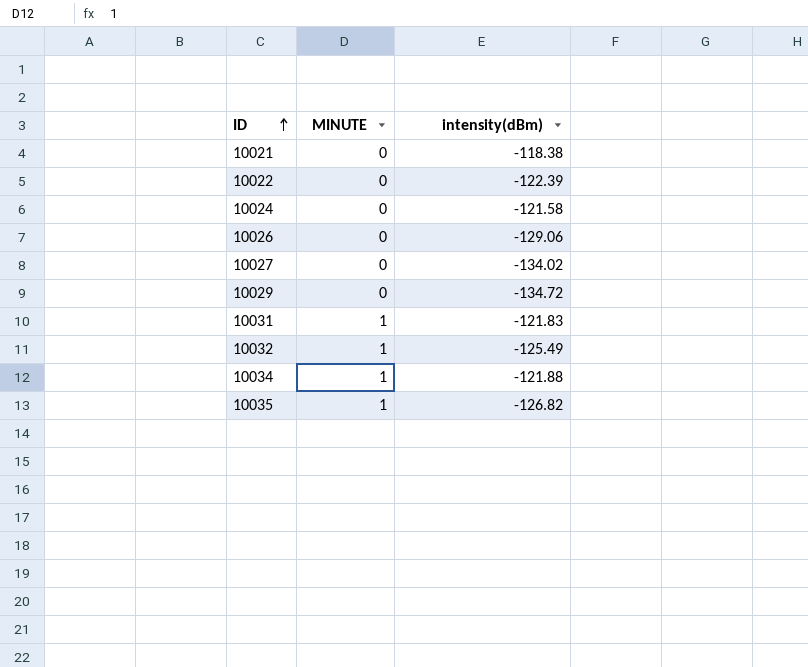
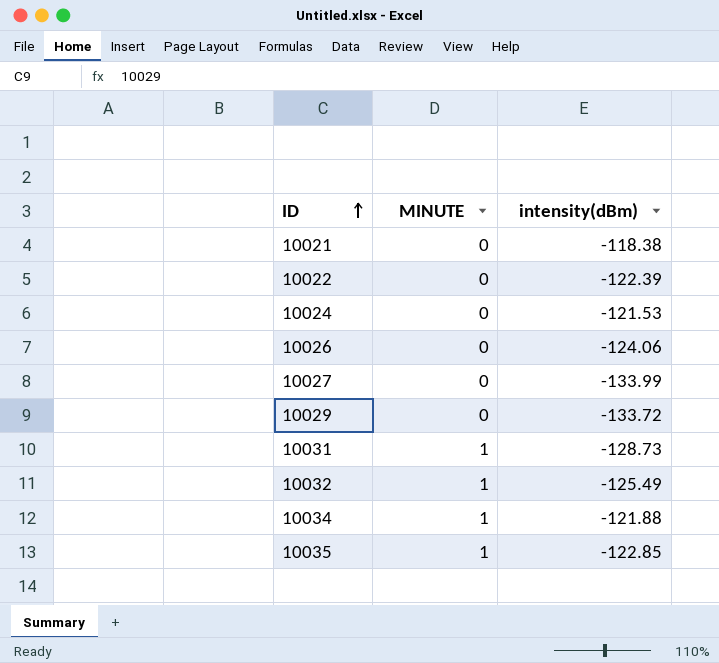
10024 | intensity(dBm): -121.58 -> -121.53
10026 | intensity(dBm): -129.06 -> -124.06
10027 | intensity(dBm): -134.02 -> -133.99
10029 | intensity(dBm): -134.72 -> -133.72
10031 | intensity(dBm): -121.83 -> -128.73
10035 | intensity(dBm): -126.82 -> -122.85

